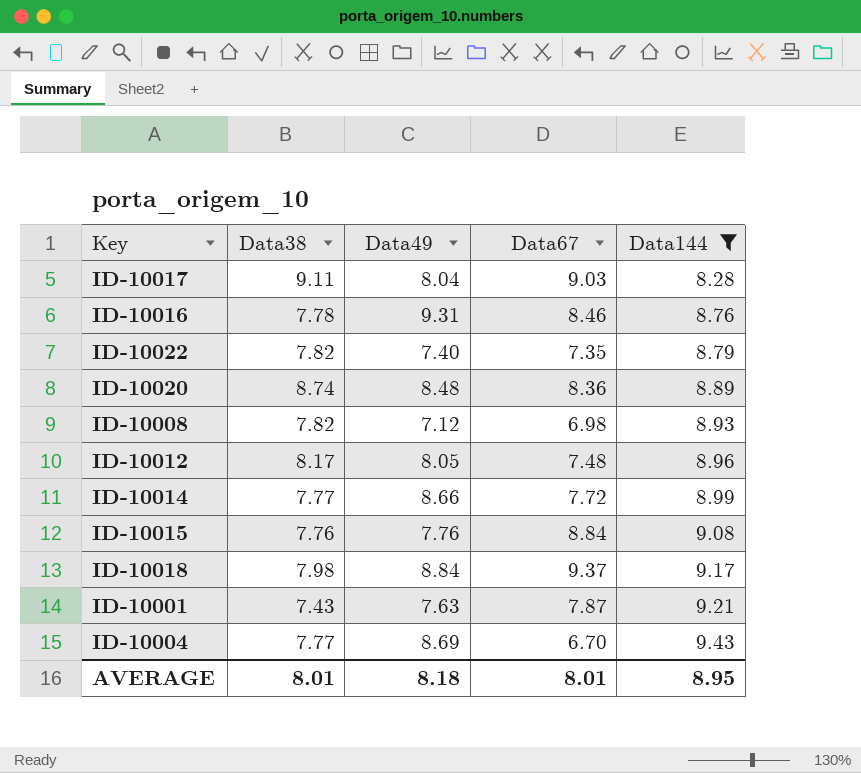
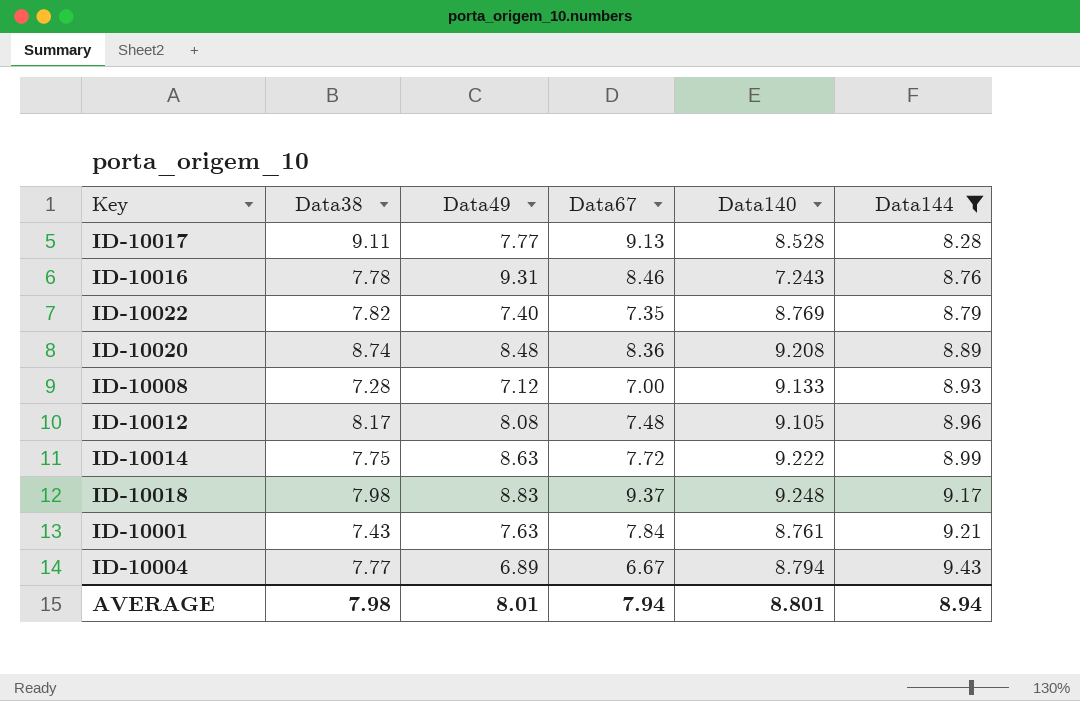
column Data140 | position: none -> 5
row ID-10015: 7.76 | 7.76 | 8.84 | 9.08 -> none
ID-10017 | Data49: 8.04 -> 7.77
ID-10017 | Data67: 9.03 -> 9.13
ID-10008 | Data38: 7.82 -> 7.28
ID-10008 | Data67: 6.98 -> 7.00
ID-10012 | Data49: 8.05 -> 8.08
ID-10014 | Data38: 7.77 -> 7.75
ID-10014 | Data49: 8.66 -> 8.63
ID-10018 | Data49: 8.84 -> 8.83
ID-10001 | Data67: 7.87 -> 7.84
ID-10004 | Data49: 8.69 -> 6.89
ID-10004 | Data67: 6.70 -> 6.67
AVERAGE | Data38: 8.01 -> 7.98
AVERAGE | Data49: 8.18 -> 8.01
AVERAGE | Data67: 8.01 -> 7.94
AVERAGE | Data144: 8.95 -> 8.94

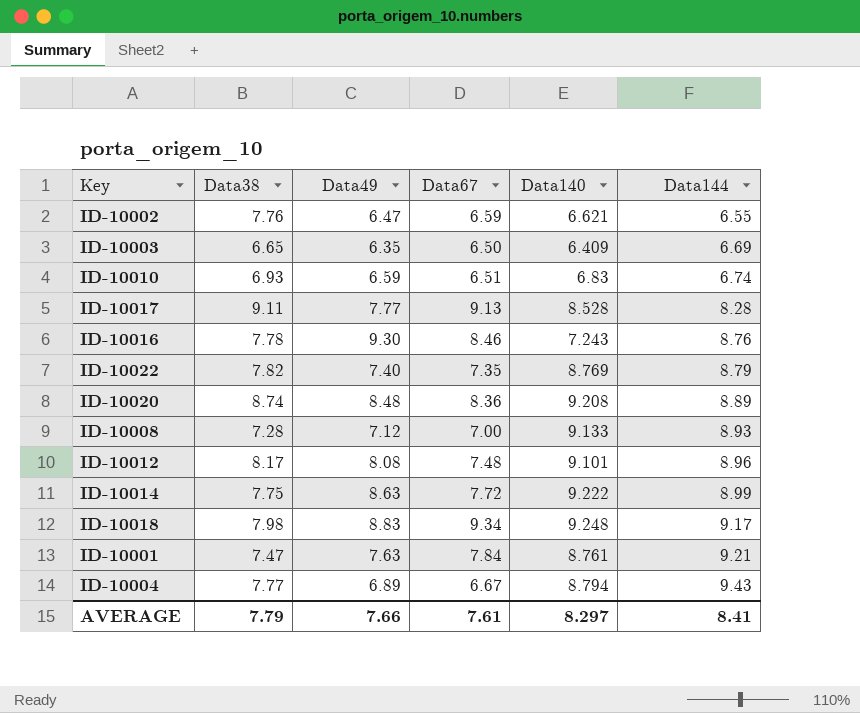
filter: Data144 >= 8.28 -> none
ID-10016 | Data49: 9.31 -> 9.30
ID-10012 | Data140: 9.105 -> 9.101
ID-10018 | Data67: 9.37 -> 9.34
ID-10001 | Data38: 7.43 -> 7.47
AVERAGE | Data38: 7.98 -> 7.79
AVERAGE | Data49: 8.01 -> 7.66
AVERAGE | Data67: 7.94 -> 7.61
AVERAGE | Data140: 8.801 -> 8.297
AVERAGE | Data144: 8.94 -> 8.41

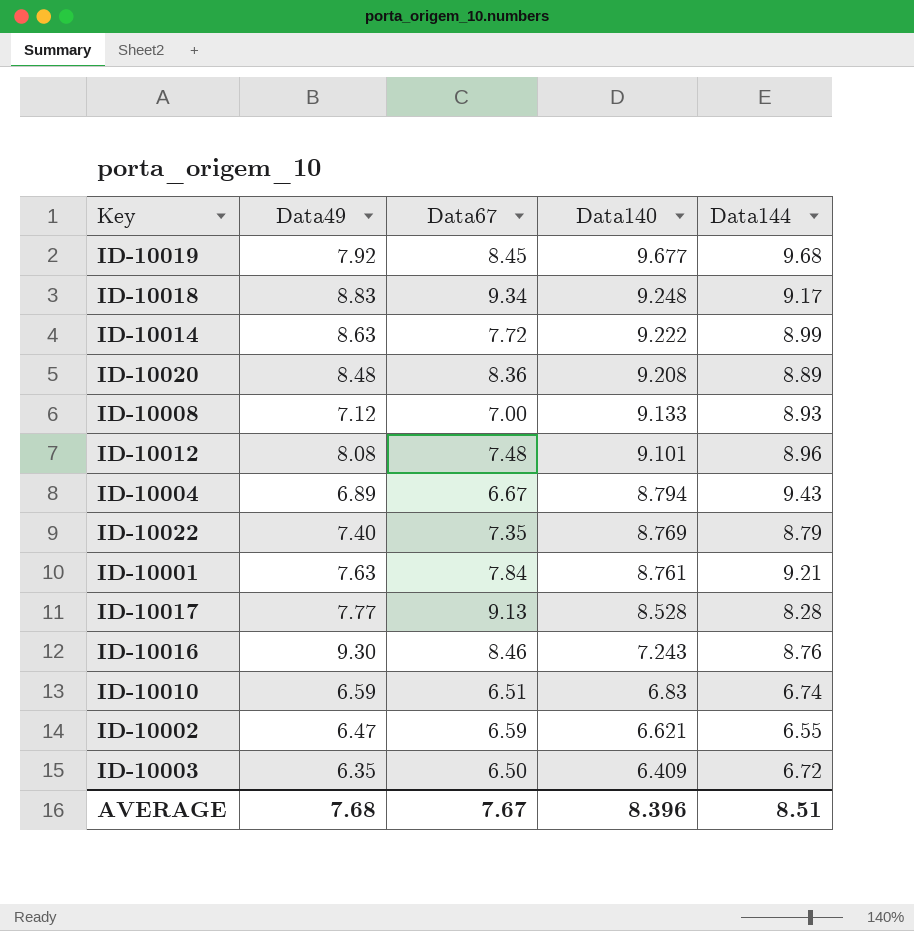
row order: Data144 ascending -> Data140 descending
column Data38 | position: 2 -> none
row ID-10019: none -> 7.92 | 8.45 | 9.677 | 9.68
ID-10003 | Data144: 6.69 -> 6.72
AVERAGE | Data49: 7.66 -> 7.68
AVERAGE | Data67: 7.61 -> 7.67
AVERAGE | Data140: 8.297 -> 8.396
AVERAGE | Data144: 8.41 -> 8.51

